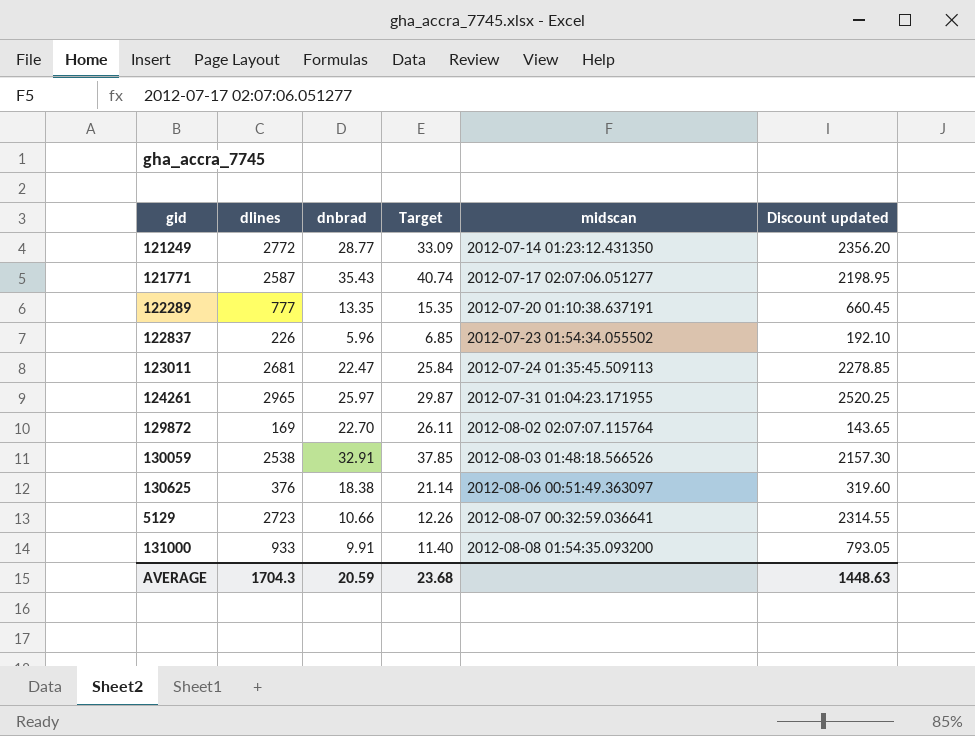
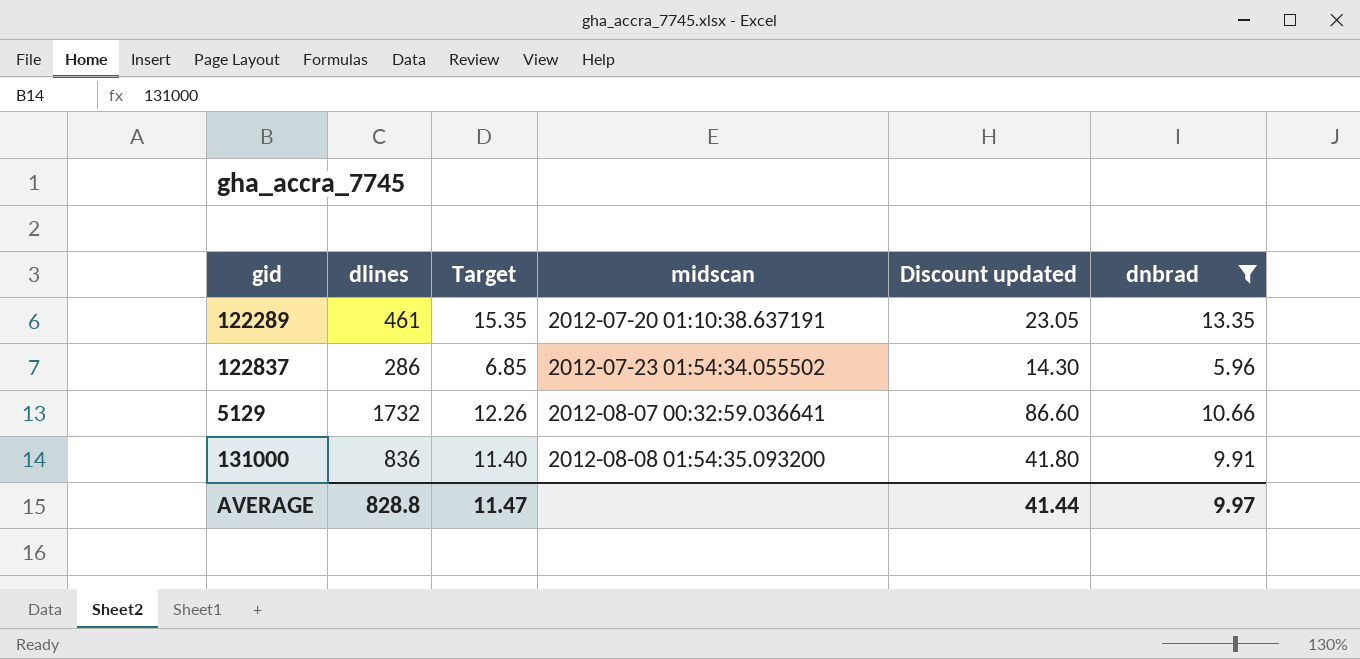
filter: none -> dnbrad <= 13.35
column Discount updated | formula: [dlines] * 0.85 -> [dlines] * 0.05
column dnbrad | position: 3 -> 6
122289 | dlines: 777 -> 461
122837 | dlines: 226 -> 286
5129 | dlines: 2723 -> 1732
131000 | dlines: 933 -> 836
AVERAGE | dlines: 1704.3 -> 828.8
AVERAGE | Target: 23.68 -> 11.47
AVERAGE | Discount updated: 1448.63 -> 41.44
AVERAGE | dnbrad: 20.59 -> 9.97

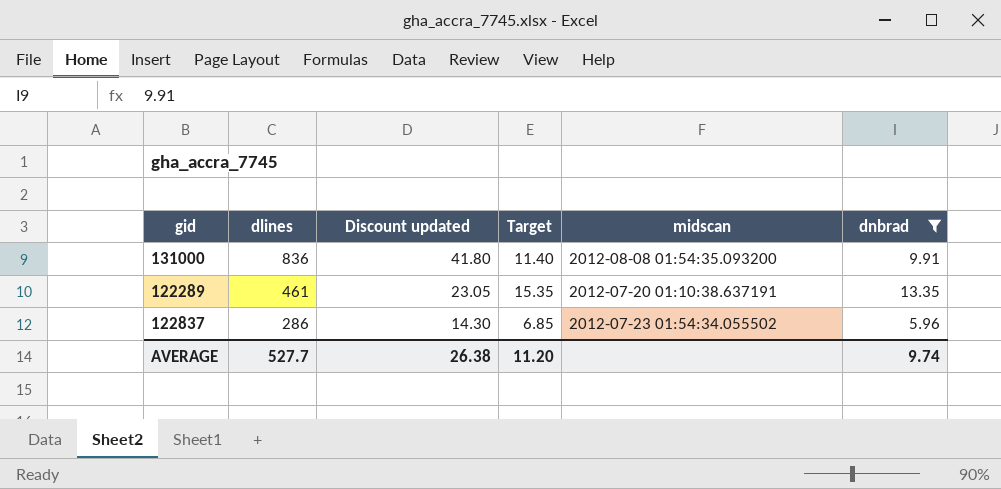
row order: midscan ascending -> dlines descending
column Discount updated | position: 5 -> 3
row 5129: 1732 | 12.26 | 2012-08-07 00:32:59.036641 | 86.60 | 10.66 -> none
AVERAGE | dlines: 828.8 -> 527.7
AVERAGE | Discount updated: 41.44 -> 26.38
AVERAGE | Target: 11.47 -> 11.20
AVERAGE | dnbrad: 9.97 -> 9.74

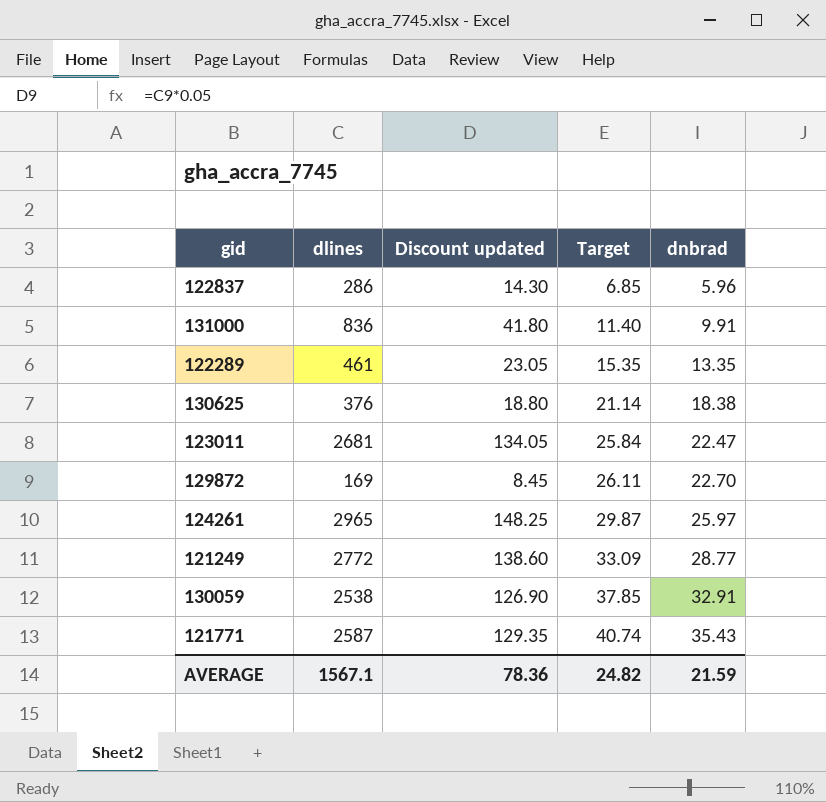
filter: dnbrad <= 13.35 -> none
row order: dlines descending -> Target ascending
column midscan | position: 5 -> none
AVERAGE | dlines: 527.7 -> 1567.1
AVERAGE | Discount updated: 26.38 -> 78.36
AVERAGE | Target: 11.20 -> 24.82
AVERAGE | dnbrad: 9.74 -> 21.59

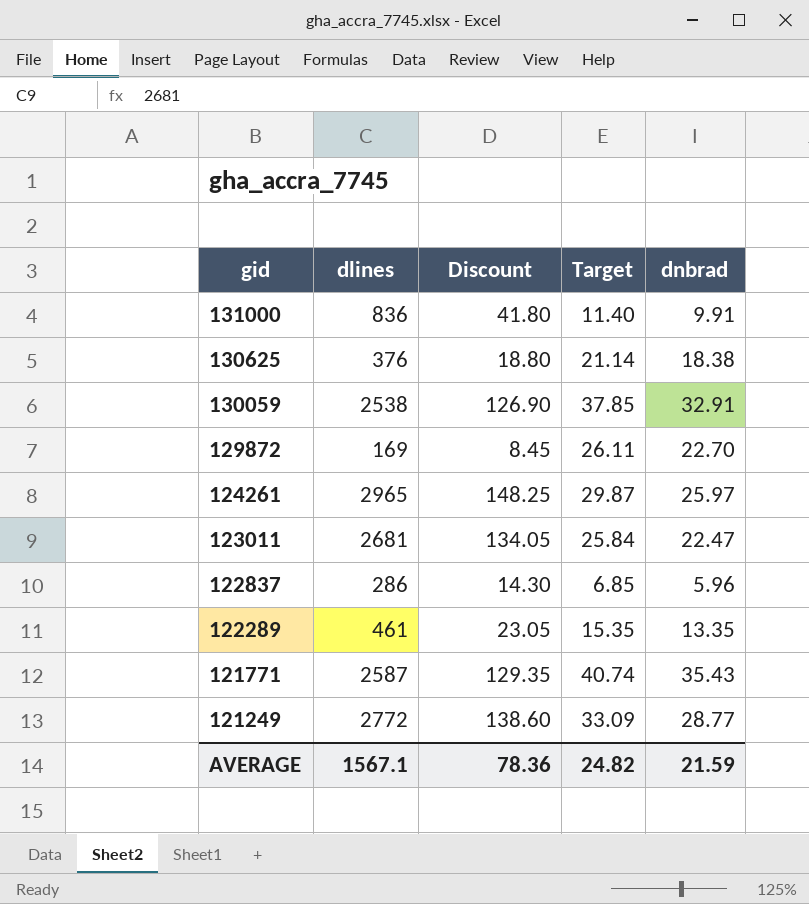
row order: Target ascending -> gid descending
column name: Discount updated -> Discount

